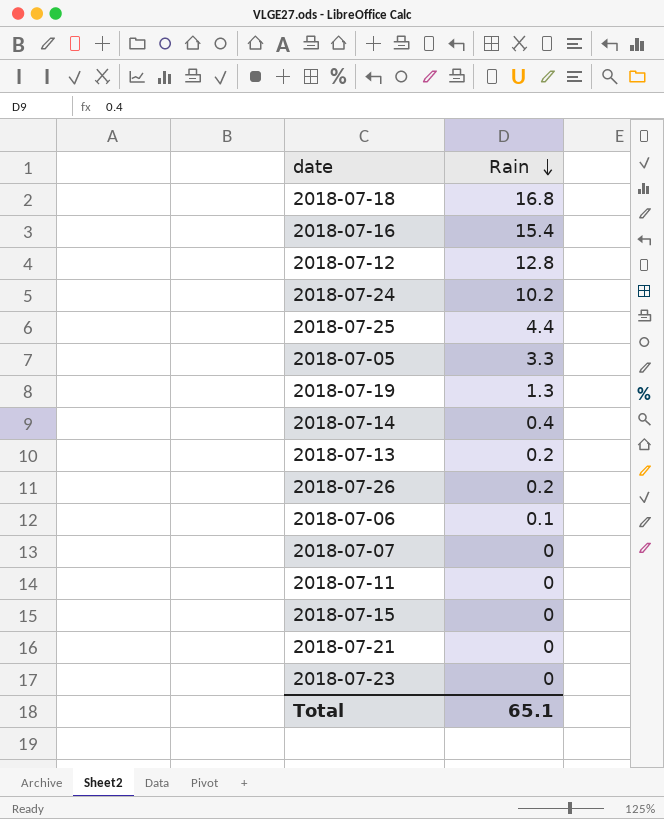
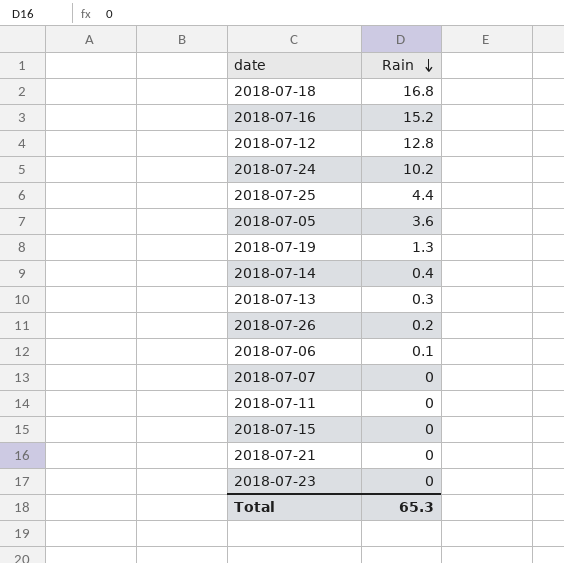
2018-07-16 | Rain: 15.4 -> 15.2
2018-07-05 | Rain: 3.3 -> 3.6
2018-07-13 | Rain: 0.2 -> 0.3
Total | Rain: 65.1 -> 65.3

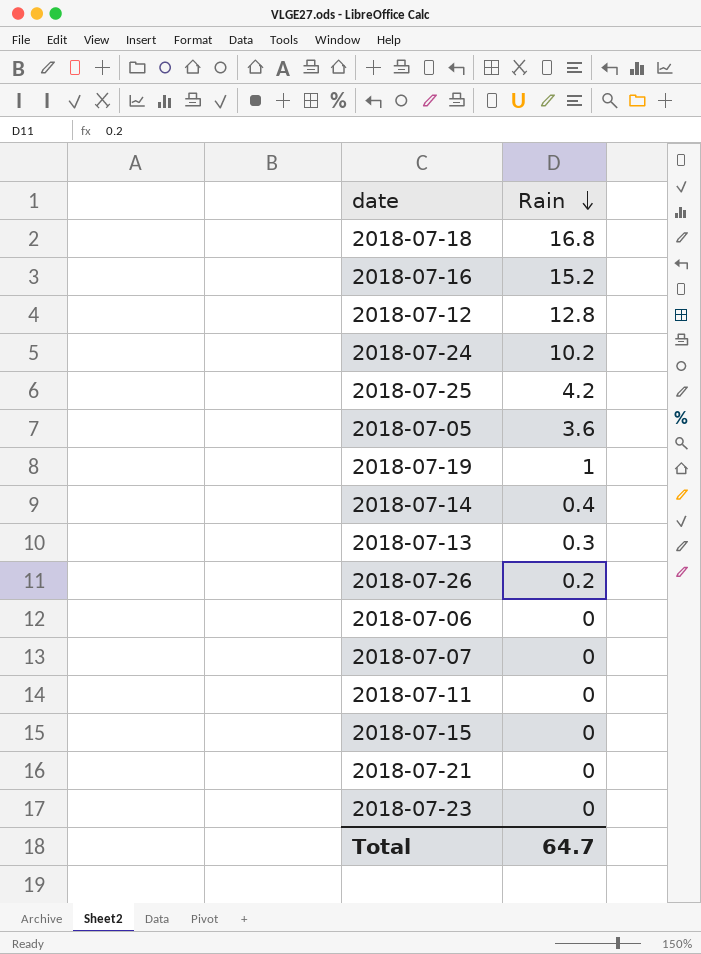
2018-07-25 | Rain: 4.4 -> 4.2
2018-07-19 | Rain: 1.3 -> 1
2018-07-06 | Rain: 0.1 -> 0
Total | Rain: 65.3 -> 64.7

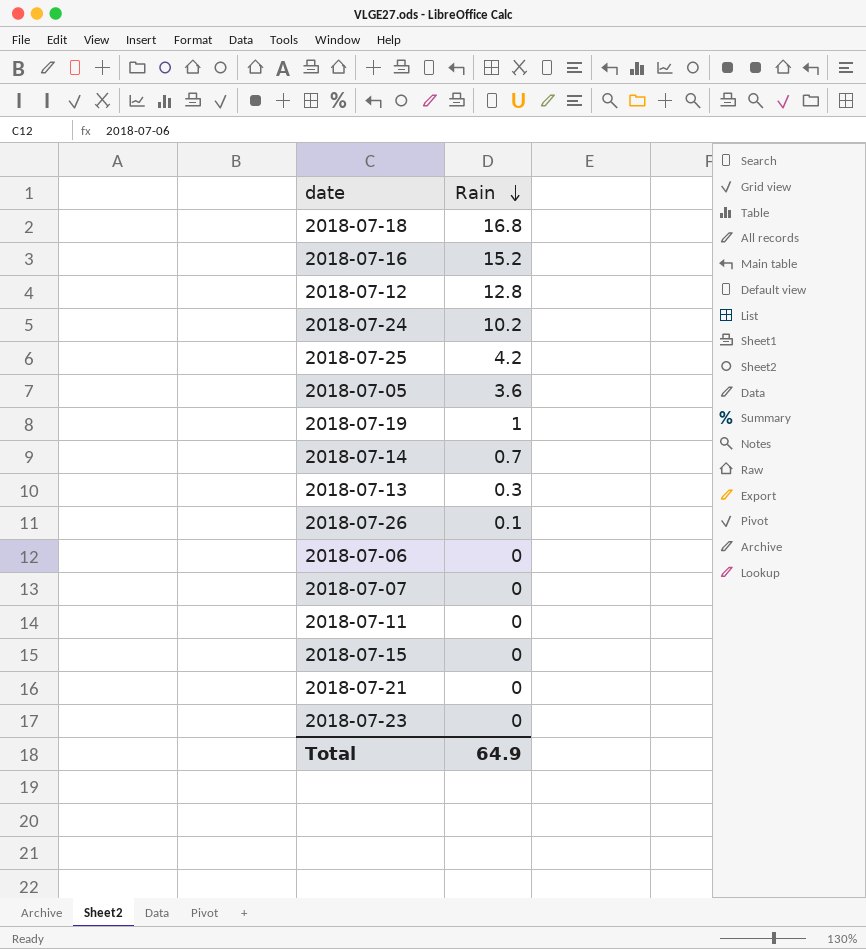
2018-07-14 | Rain: 0.4 -> 0.7
2018-07-26 | Rain: 0.2 -> 0.1
Total | Rain: 64.7 -> 64.9

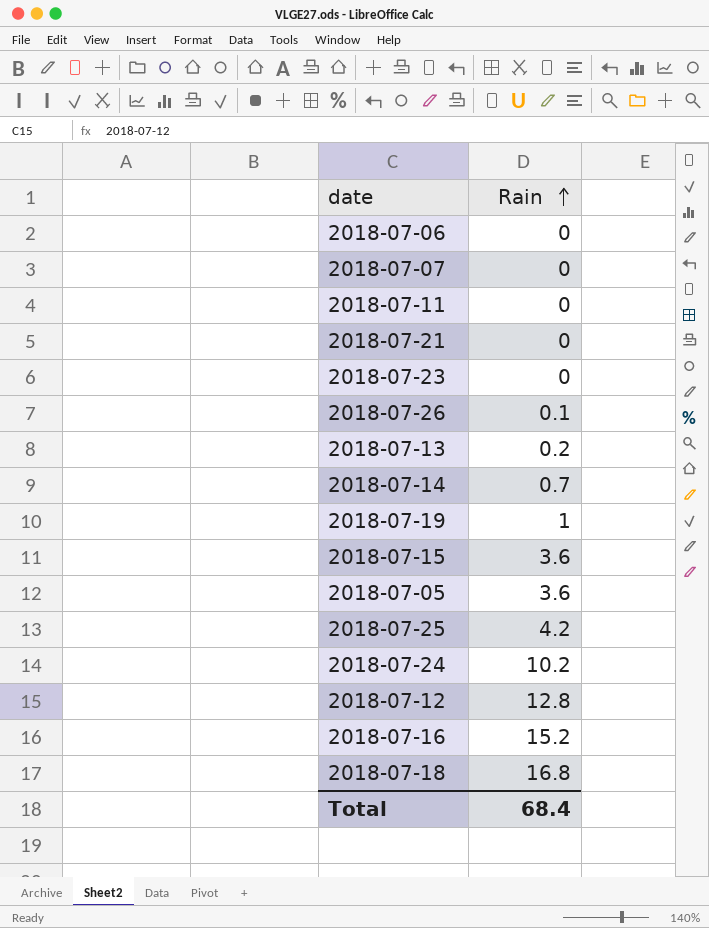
row order: Rain descending -> Rain ascending
2018-07-13 | Rain: 0.3 -> 0.2
2018-07-15 | Rain: 0 -> 3.6
Total | Rain: 64.9 -> 68.4

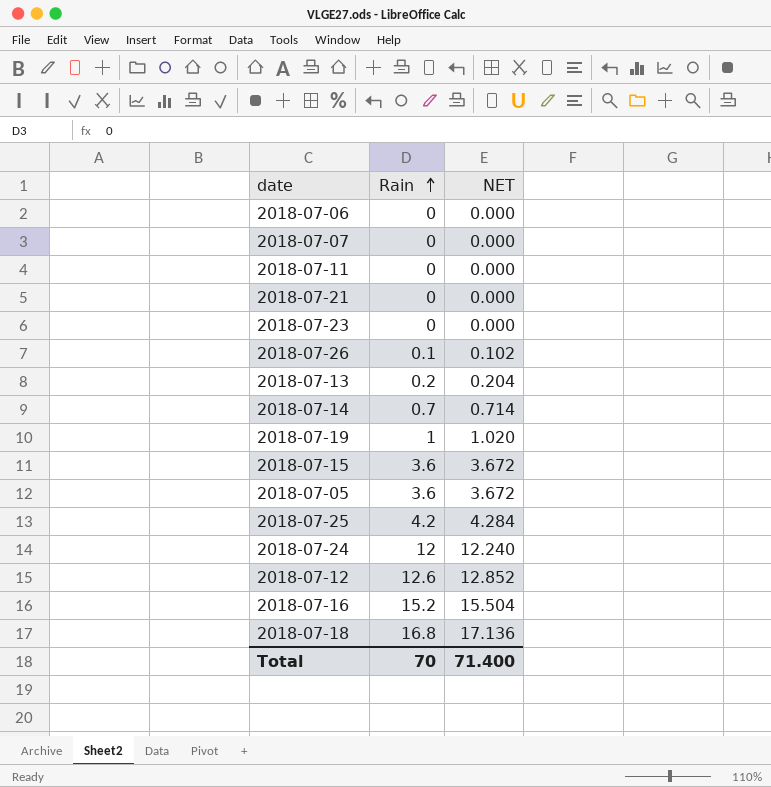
column NET | formula: none -> [Rain] * 1.02
2018-07-24 | Rain: 10.2 -> 12
2018-07-12 | Rain: 12.8 -> 12.6
Total | Rain: 68.4 -> 70

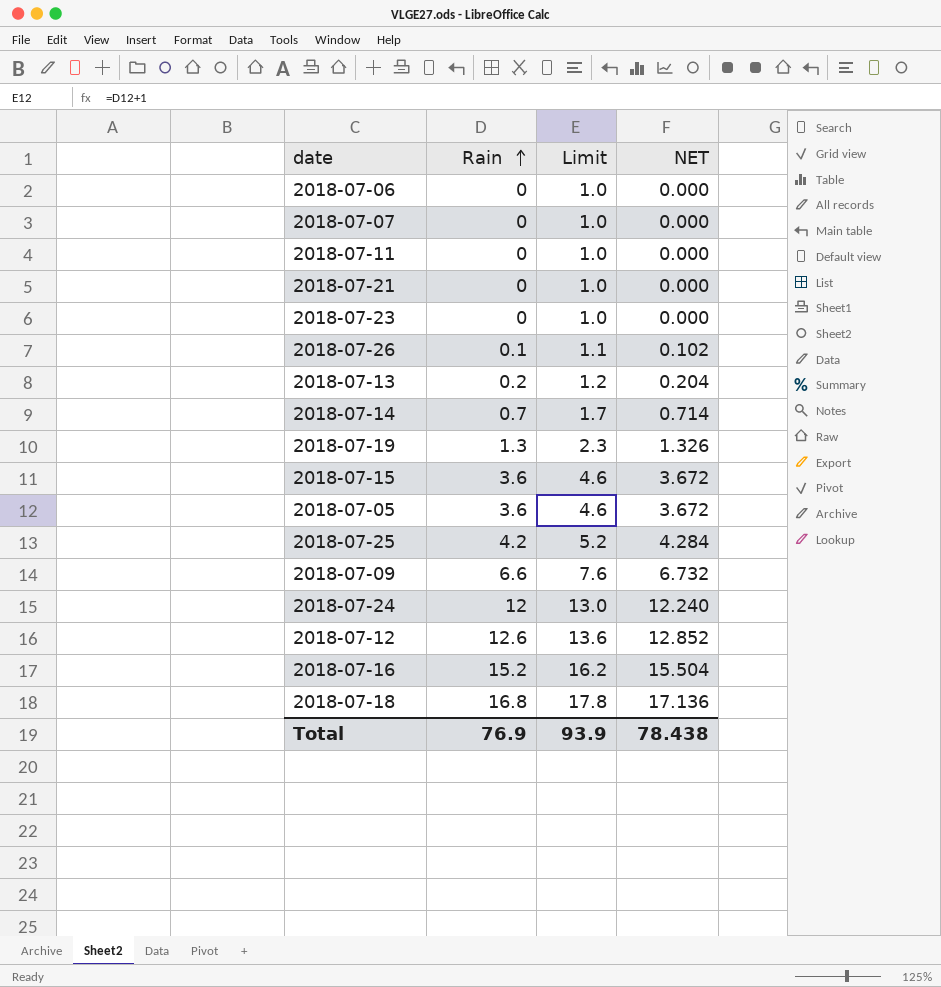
column Limit | formula: none -> [Rain] + 1
2018-07-19 | Rain: 1 -> 1.3
2018-07-19 | NET: 1.020 -> 1.326
row 2018-07-09: none -> 6.6 | 7.6 | 6.732
Total | Rain: 70 -> 76.9
Total | NET: 71.400 -> 78.438

